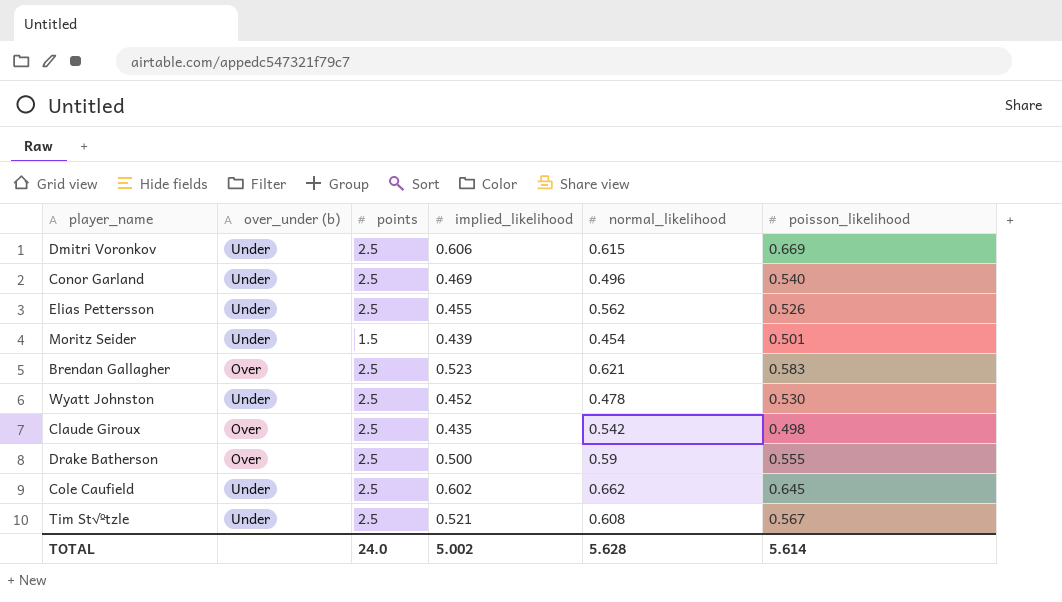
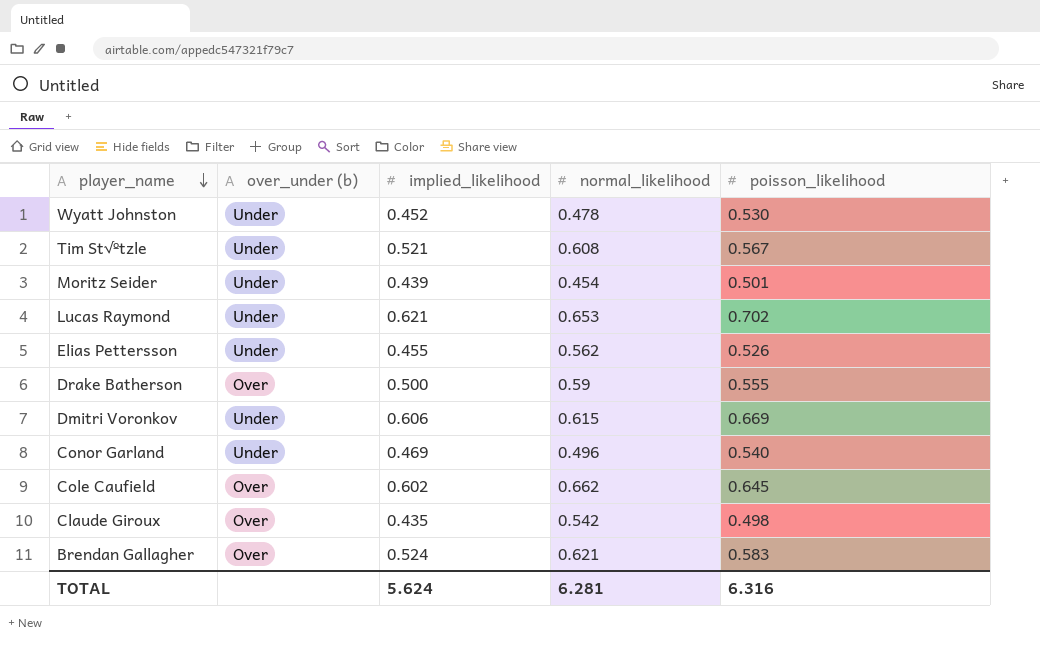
row order: none -> player_name descending
column points | position: 3 -> none
row Lucas Raymond: none -> Under | 0.621 | 0.653 | 0.702
Cole Caufield | over_under (b): Under -> Over
Brendan Gallagher | implied_likelihood: 0.523 -> 0.524
TOTAL | implied_likelihood: 5.002 -> 5.624
TOTAL | normal_likelihood: 5.628 -> 6.281
TOTAL | poisson_likelihood: 5.614 -> 6.316

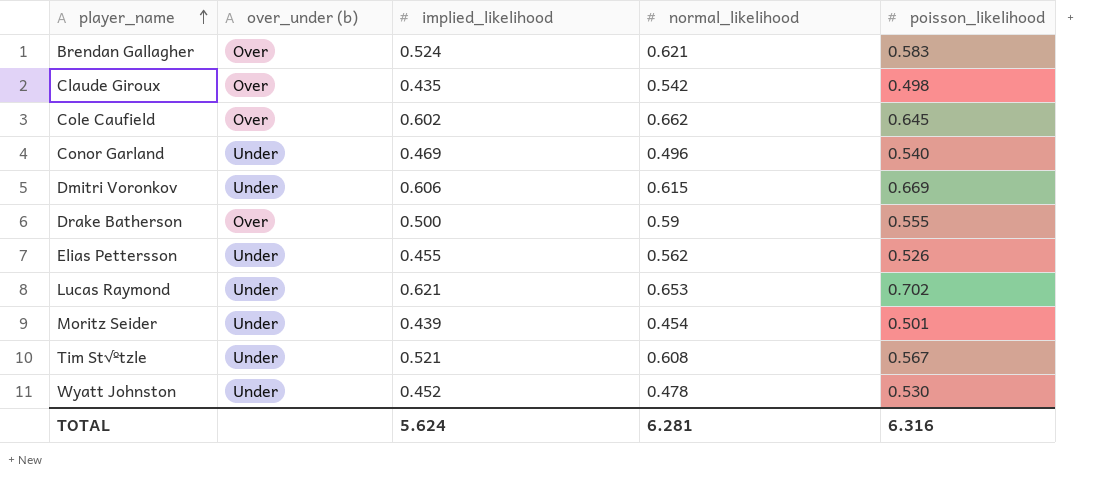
row order: player_name descending -> player_name ascending

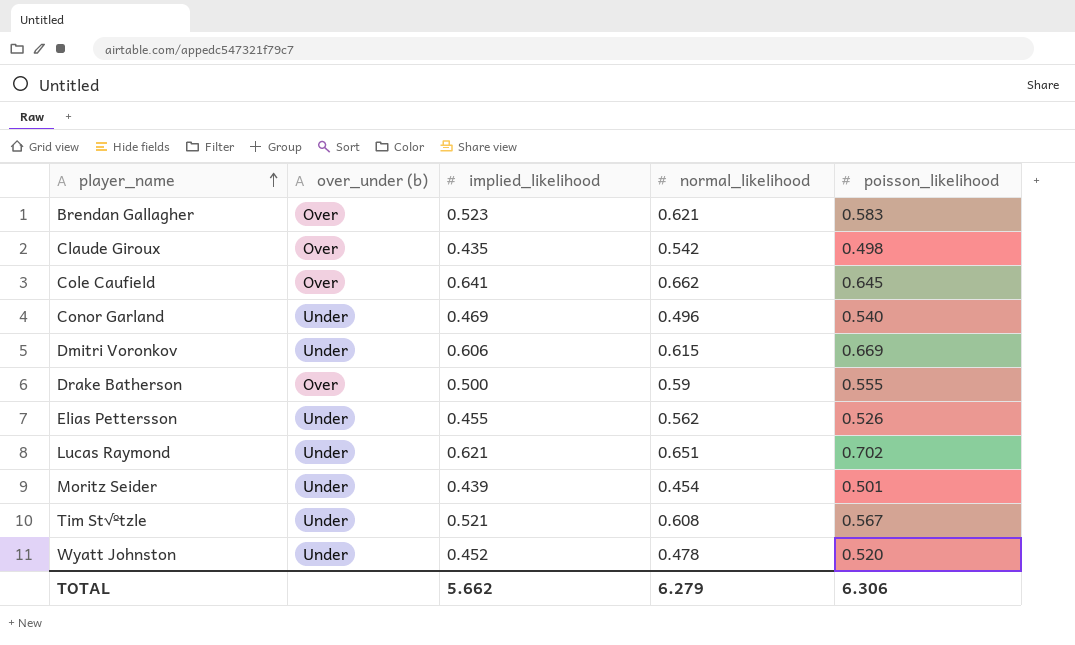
Brendan Gallagher | implied_likelihood: 0.524 -> 0.523
Cole Caufield | implied_likelihood: 0.602 -> 0.641
Lucas Raymond | normal_likelihood: 0.653 -> 0.651
Wyatt Johnston | poisson_likelihood: 0.530 -> 0.520
TOTAL | implied_likelihood: 5.624 -> 5.662
TOTAL | normal_likelihood: 6.281 -> 6.279
TOTAL | poisson_likelihood: 6.316 -> 6.306

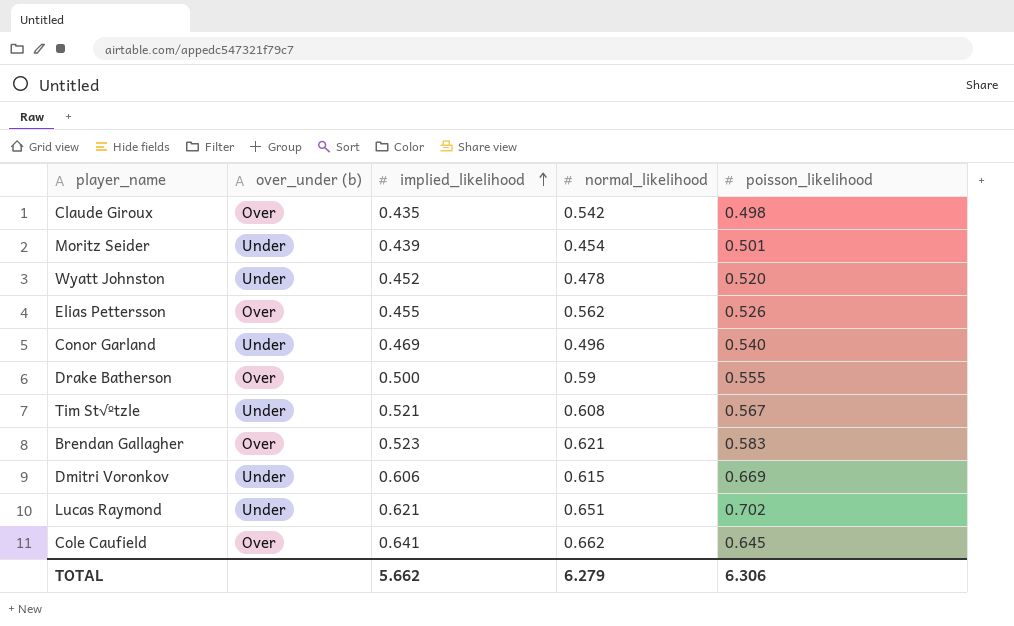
row order: player_name ascending -> implied_likelihood ascending
Elias Pettersson | over_under (b): Under -> Over

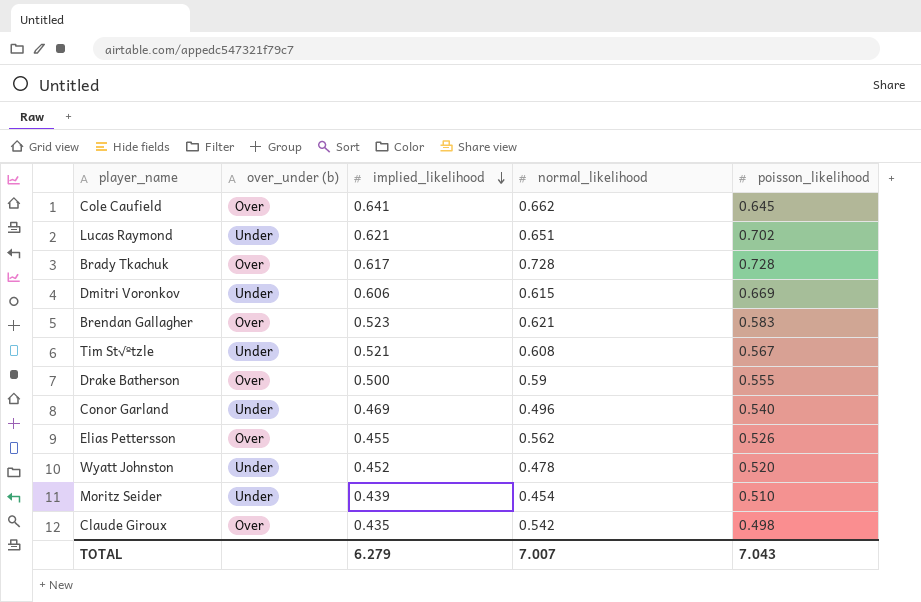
row order: implied_likelihood ascending -> implied_likelihood descending
row Brady Tkachuk: none -> Over | 0.617 | 0.728 | 0.728
Moritz Seider | poisson_likelihood: 0.501 -> 0.510
TOTAL | implied_likelihood: 5.662 -> 6.279
TOTAL | normal_likelihood: 6.279 -> 7.007
TOTAL | poisson_likelihood: 6.306 -> 7.043

